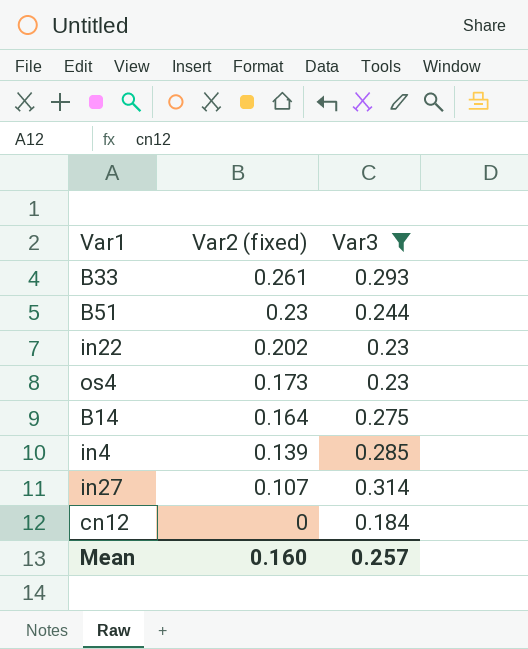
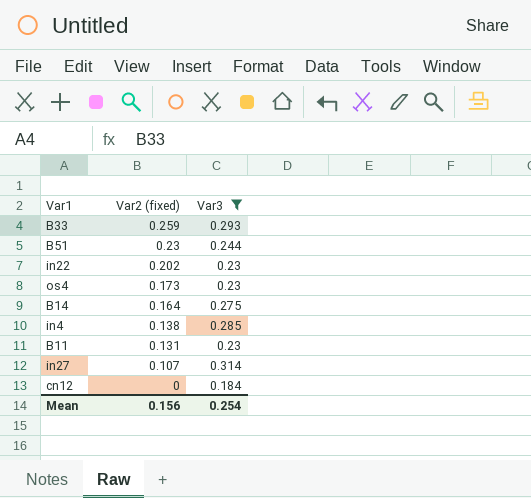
B33 | Var2 (fixed): 0.261 -> 0.259
in4 | Var2 (fixed): 0.139 -> 0.138
row B11: none -> 0.131 | 0.23
Mean | Var2 (fixed): 0.160 -> 0.156
Mean | Var3: 0.257 -> 0.254

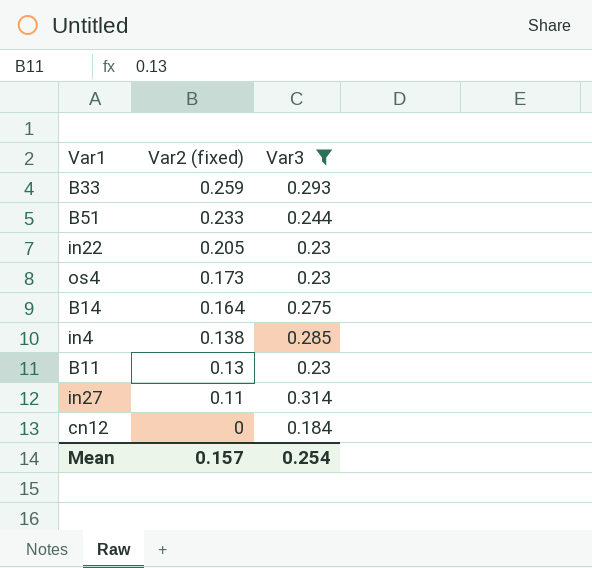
B51 | Var2 (fixed): 0.23 -> 0.233
in22 | Var2 (fixed): 0.202 -> 0.205
B11 | Var2 (fixed): 0.131 -> 0.13
in27 | Var2 (fixed): 0.107 -> 0.11
Mean | Var2 (fixed): 0.156 -> 0.157

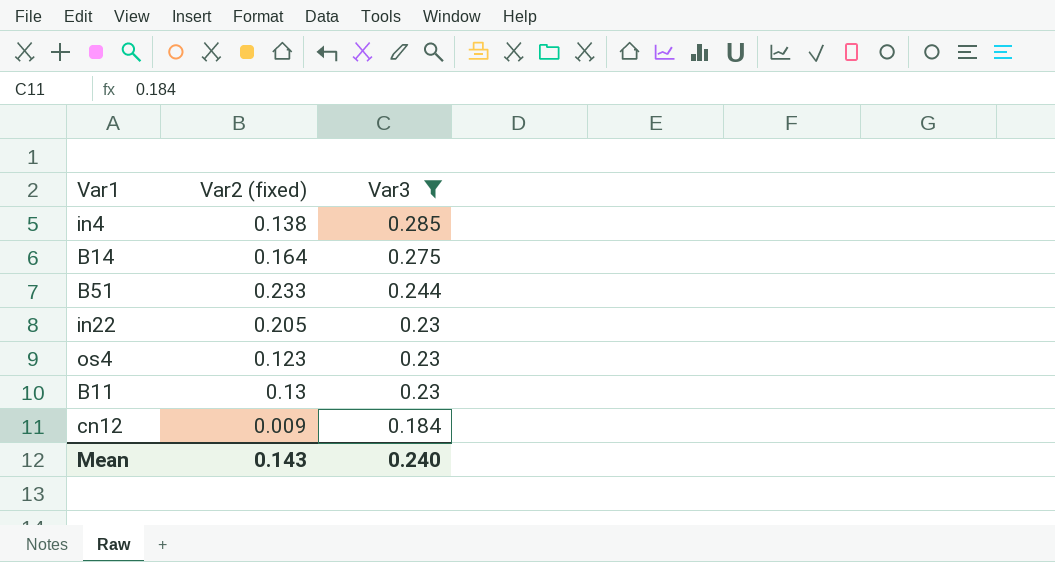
row order: Var2 (fixed) descending -> Var3 descending
row B33: 0.259 | 0.293 -> none
row in27: 0.11 | 0.314 -> none
os4 | Var2 (fixed): 0.173 -> 0.123
cn12 | Var2 (fixed): 0 -> 0.009
Mean | Var2 (fixed): 0.157 -> 0.143
Mean | Var3: 0.254 -> 0.240

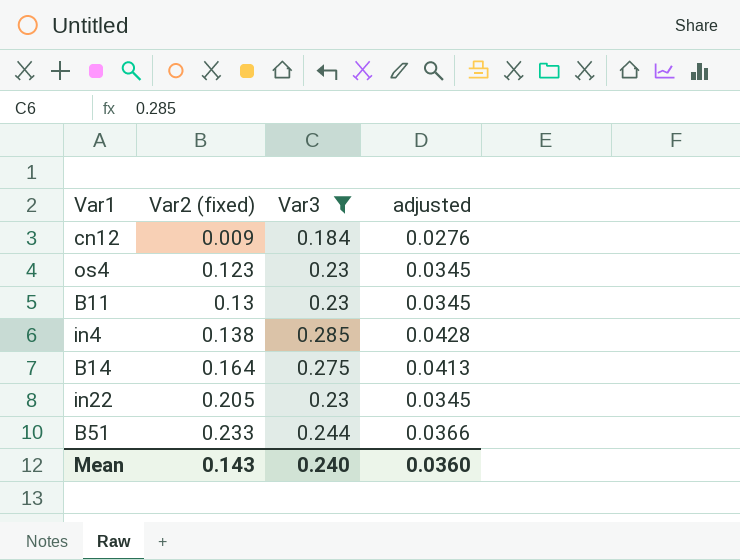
row order: Var3 descending -> Var2 (fixed) ascending
column adjusted | formula: none -> [Var3] * 0.15

